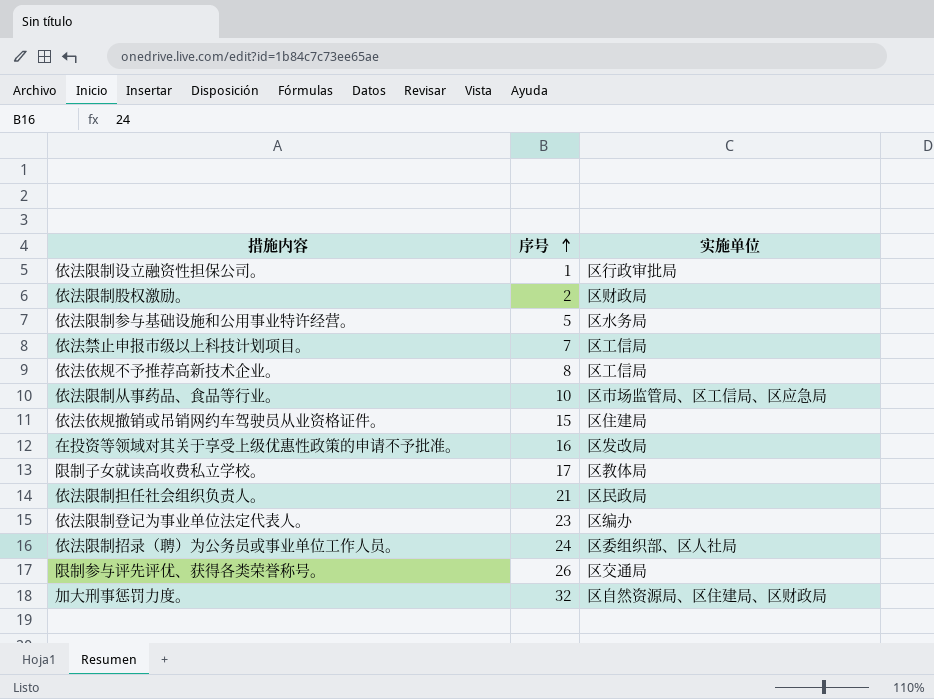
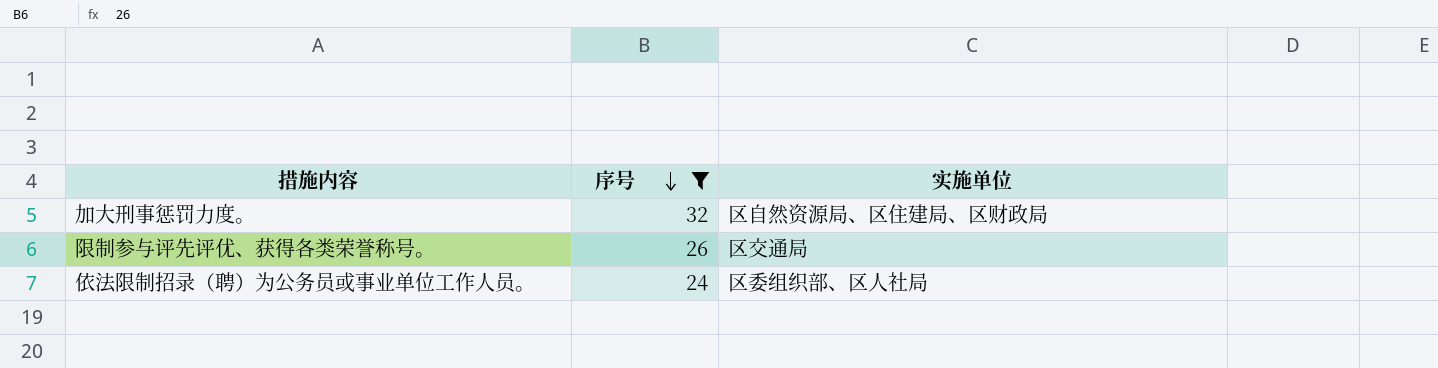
filter: none -> 序号 >= 24
row order: 序号 ascending -> 序号 descending

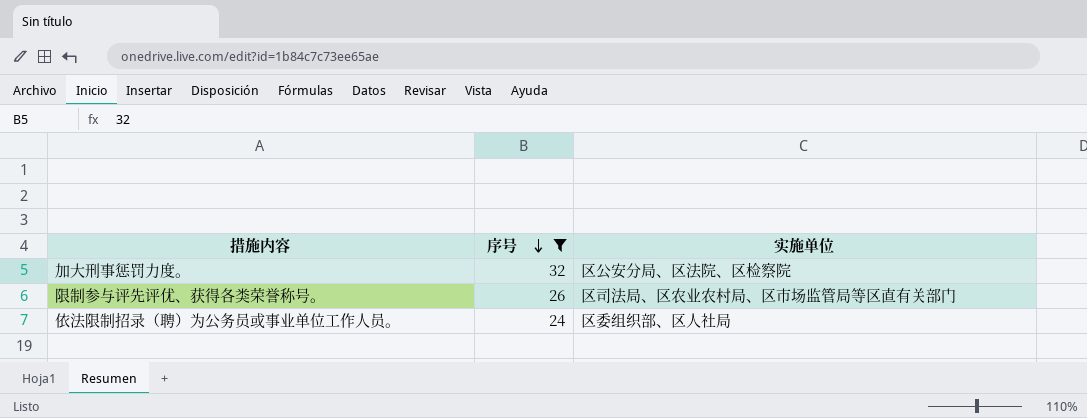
加大刑事惩罚力度。 | 实施单位: 区自然资源局、区住建局、区财政局 -> 区公安分局、区法院、区检察院
限制参与评先评优、获得各类荣誉称号。 | 实施单位: 区交通局 -> 区司法局、区农业农村局、区市场监管局等区直有关部门

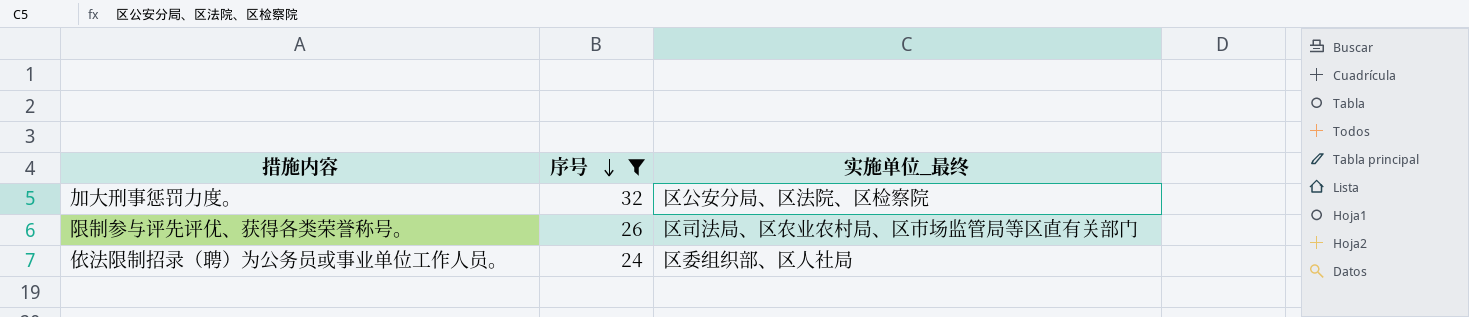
column name: 实施单位 -> 实施单位_最终

